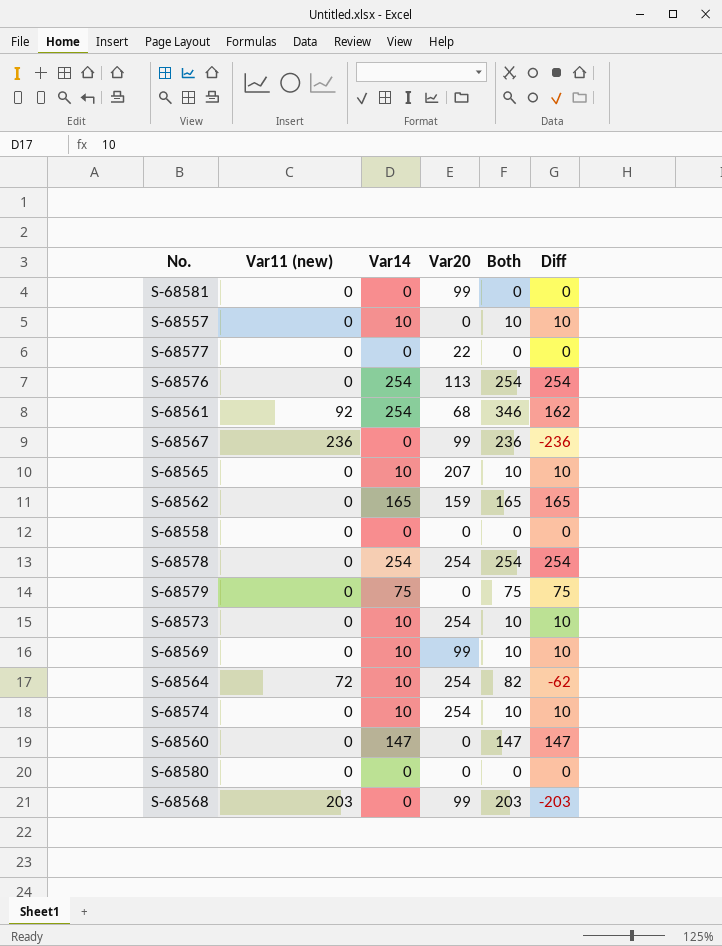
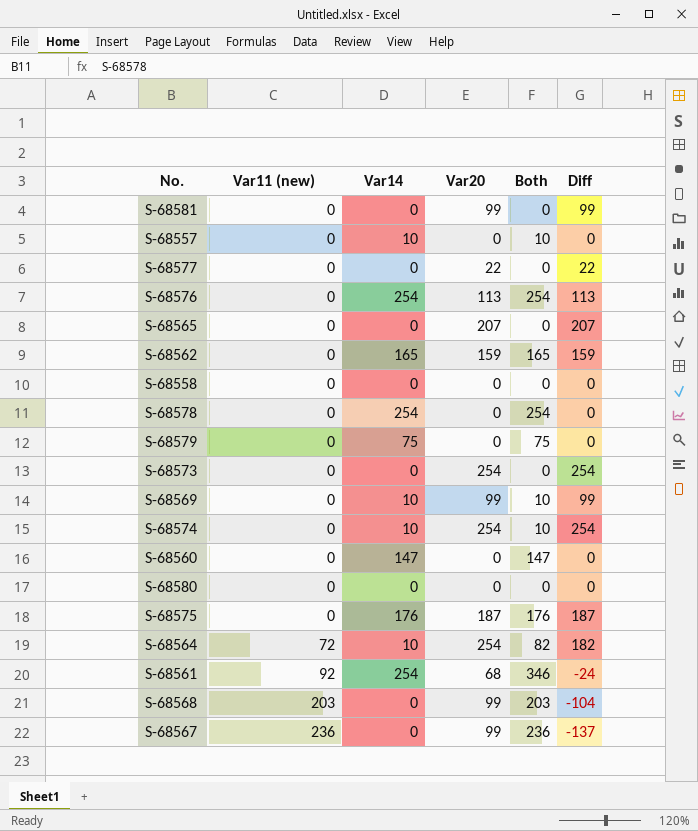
row order: none -> Var11 (new) ascending
column Diff | formula: [Var14] - [Var11 (new)] -> [Var20] - [Var11 (new)]
S-68565 | Var14: 10 -> 0
S-68565 | Both: 10 -> 0
S-68578 | Var20: 254 -> 0
S-68573 | Var14: 10 -> 0
S-68573 | Both: 10 -> 0
row S-68575: none -> 0 | 176 | 187 | 176 | 187

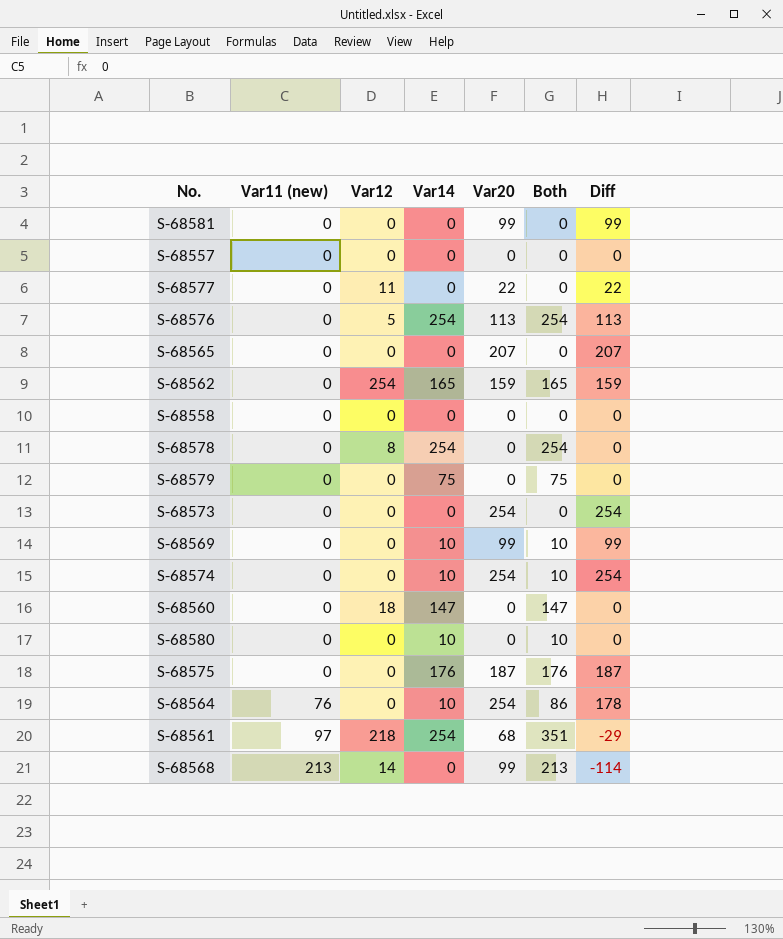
column Var12 | position: none -> 3
row S-68567: 236 | 0 | 99 | 236 | -137 -> none
S-68557 | Var14: 10 -> 0
S-68557 | Both: 10 -> 0
S-68580 | Var14: 0 -> 10
S-68580 | Both: 0 -> 10
S-68564 | Var11 (new): 72 -> 76
S-68564 | Both: 82 -> 86
S-68564 | Diff: 182 -> 178
S-68561 | Var11 (new): 92 -> 97
S-68561 | Both: 346 -> 351
S-68561 | Diff: -24 -> -29
S-68568 | Var11 (new): 203 -> 213
S-68568 | Both: 203 -> 213
S-68568 | Diff: -104 -> -114

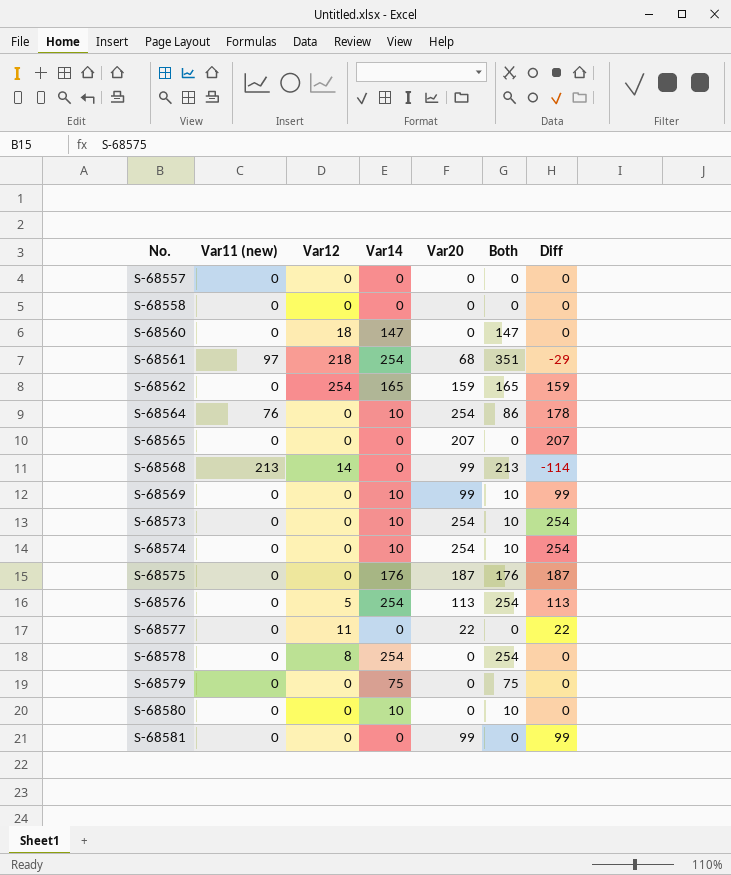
row order: Var11 (new) ascending -> No. ascending
S-68573 | Var14: 0 -> 10
S-68573 | Both: 0 -> 10

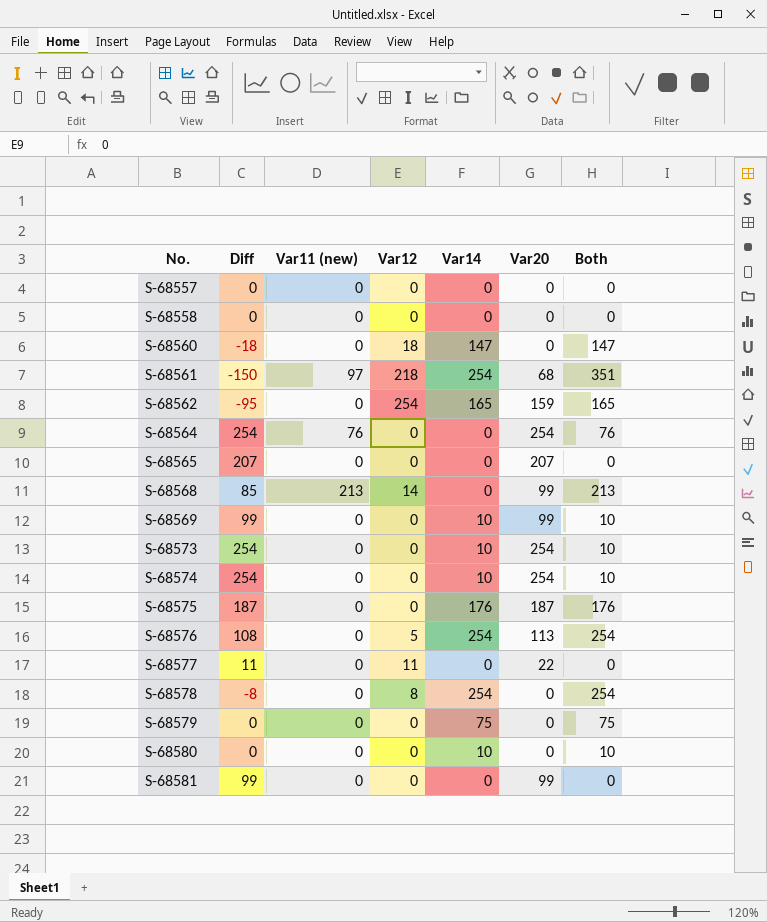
column Diff | formula: [Var20] - [Var11 (new)] -> [Var20] - [Var12]
column Diff | position: 7 -> 2
S-68564 | Var14: 10 -> 0
S-68564 | Both: 86 -> 76

